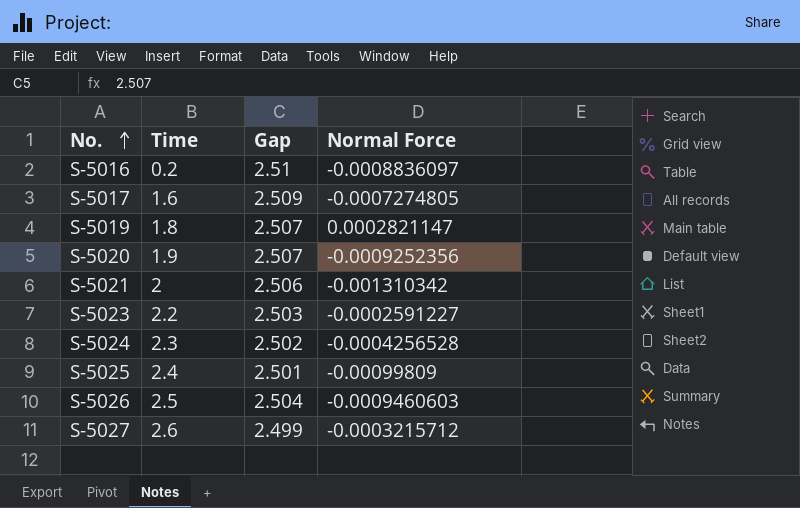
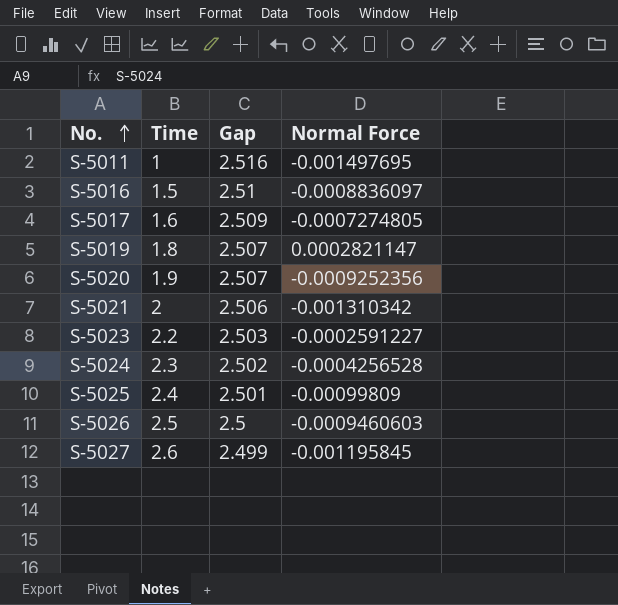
row S-5011: none -> 1 | 2.516 | -0.001497695
S-5016 | Time: 0.2 -> 1.5
S-5026 | Gap: 2.504 -> 2.5
S-5027 | Normal Force: -0.0003215712 -> -0.001195845

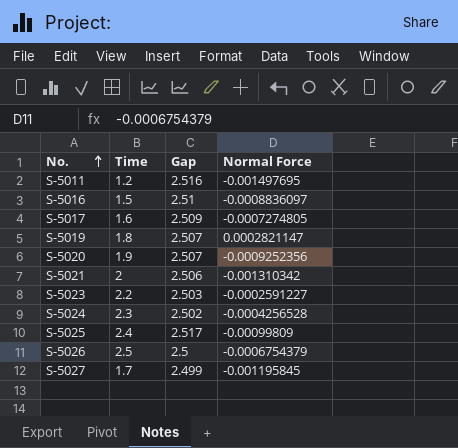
S-5011 | Time: 1 -> 1.2
S-5025 | Gap: 2.501 -> 2.517
S-5026 | Normal Force: -0.0009460603 -> -0.0006754379
S-5027 | Time: 2.6 -> 1.7

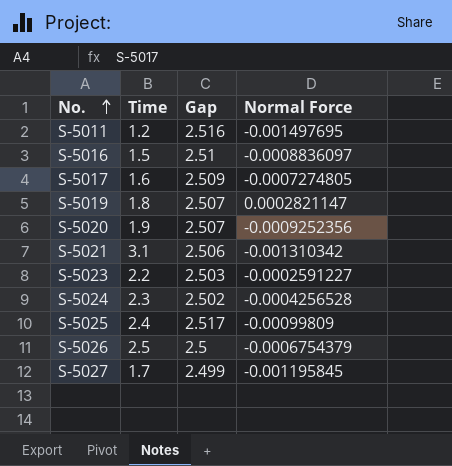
S-5021 | Time: 2 -> 3.1

